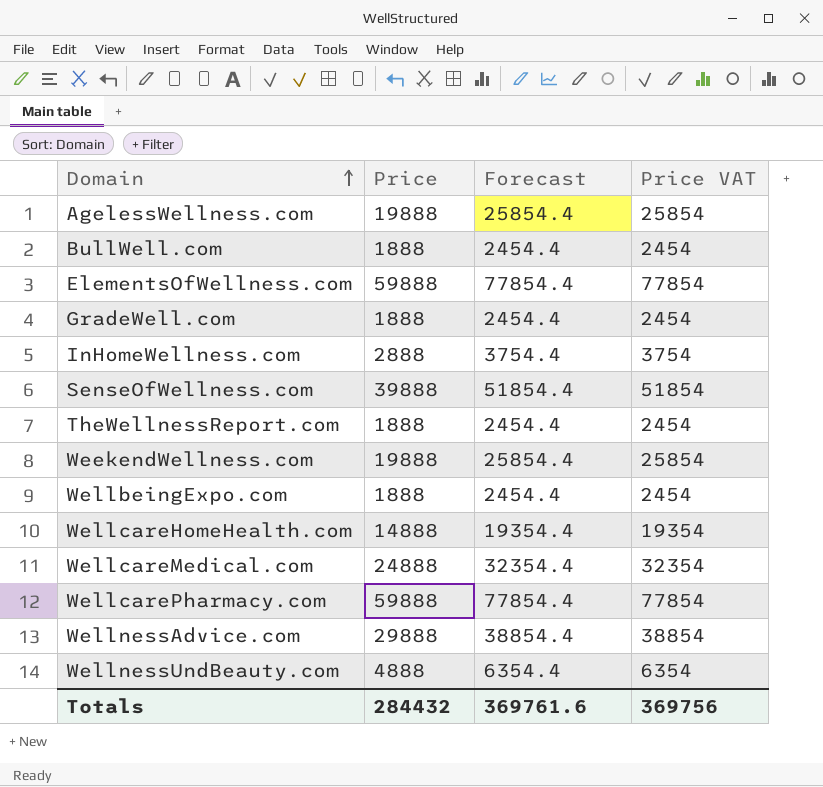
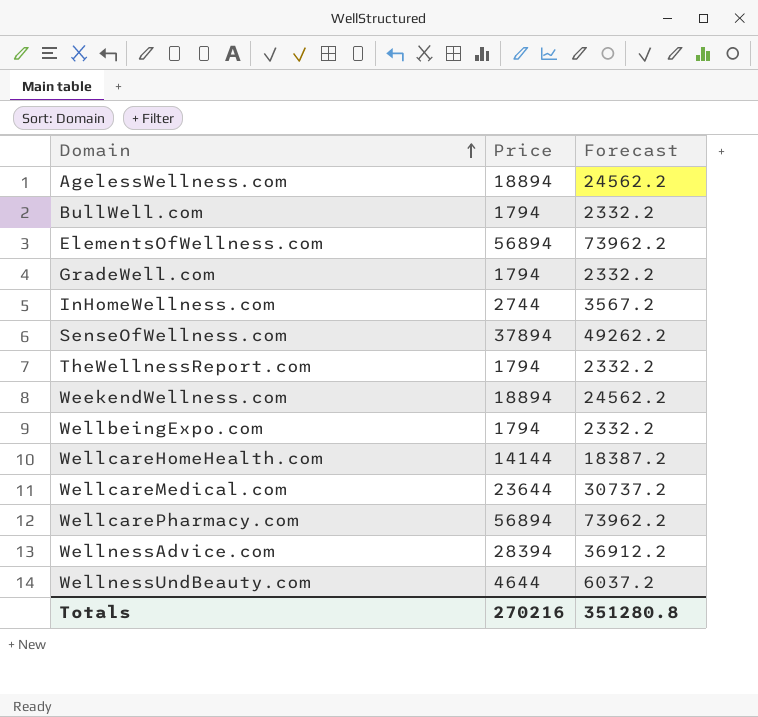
column Price VAT | formula: [Price] * 1.3 -> none
AgelessWellness.com | Price: 19888 -> 18894
AgelessWellness.com | Forecast: 25854.4 -> 24562.2
BullWell.com | Price: 1888 -> 1794
BullWell.com | Forecast: 2454.4 -> 2332.2
ElementsOfWellness.com | Price: 59888 -> 56894
ElementsOfWellness.com | Forecast: 77854.4 -> 73962.2
GradeWell.com | Price: 1888 -> 1794
GradeWell.com | Forecast: 2454.4 -> 2332.2
InHomeWellness.com | Price: 2888 -> 2744
InHomeWellness.com | Forecast: 3754.4 -> 3567.2
SenseOfWellness.com | Price: 39888 -> 37894
SenseOfWellness.com | Forecast: 51854.4 -> 49262.2
TheWellnessReport.com | Price: 1888 -> 1794
TheWellnessReport.com | Forecast: 2454.4 -> 2332.2
WeekendWellness.com | Price: 19888 -> 18894
WeekendWellness.com | Forecast: 25854.4 -> 24562.2
WellbeingExpo.com | Price: 1888 -> 1794
WellbeingExpo.com | Forecast: 2454.4 -> 2332.2
WellcareHomeHealth.com | Price: 14888 -> 14144
WellcareHomeHealth.com | Forecast: 19354.4 -> 18387.2
WellcareMedical.com | Price: 24888 -> 23644
WellcareMedical.com | Forecast: 32354.4 -> 30737.2
WellcarePharmacy.com | Price: 59888 -> 56894
WellcarePharmacy.com | Forecast: 77854.4 -> 73962.2
WellnessAdvice.com | Price: 29888 -> 28394
WellnessAdvice.com | Forecast: 38854.4 -> 36912.2
WellnessUndBeauty.com | Price: 4888 -> 4644
WellnessUndBeauty.com | Forecast: 6354.4 -> 6037.2
Totals | Price: 284432 -> 270216
Totals | Forecast: 369761.6 -> 351280.8

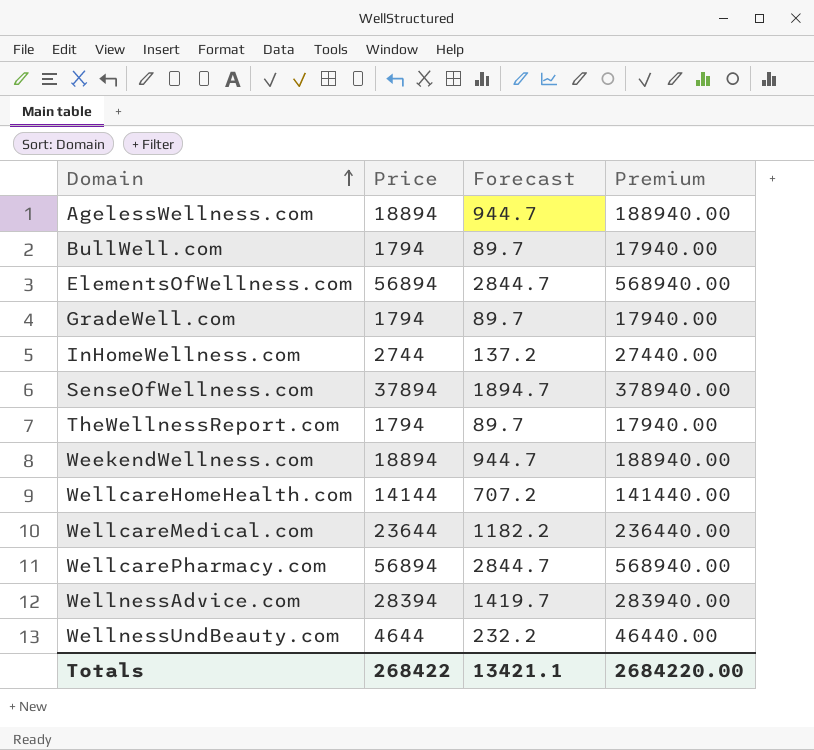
column Forecast | formula: [Price] * 1.3 -> [Price] * 0.05
column Premium | formula: none -> [Price] * 10
row WellbeingExpo.com: 1794 | 2332.2 -> none
Totals | Price: 270216 -> 268422
Totals | Forecast: 351280.8 -> 13421.1

